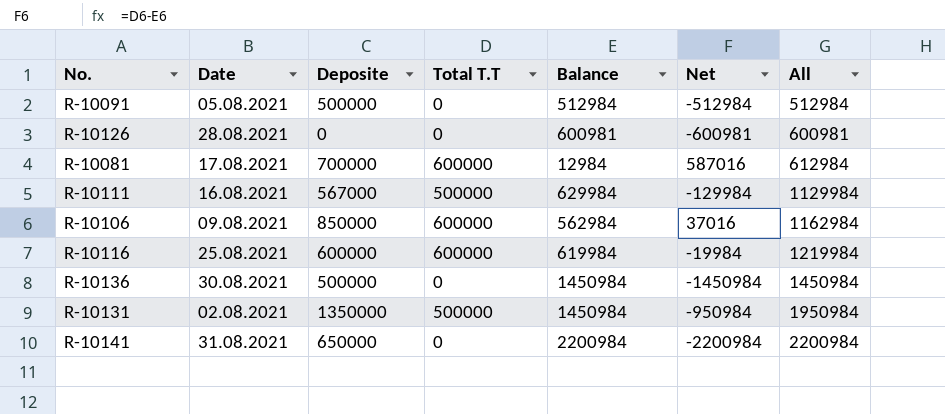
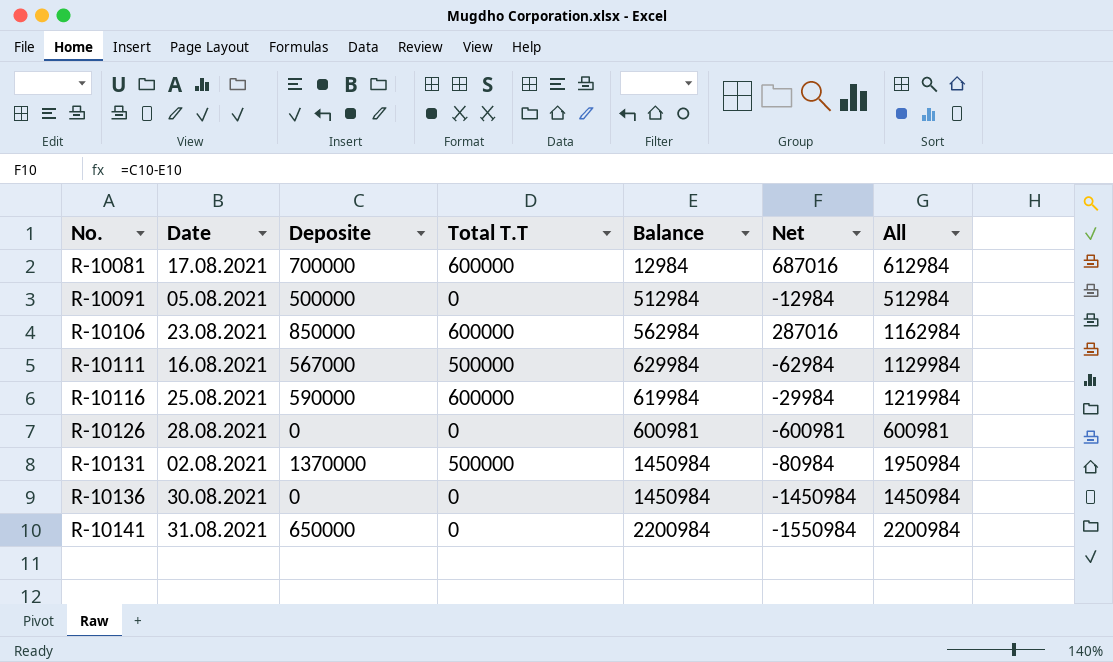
row order: All ascending -> No. ascending
column Net | formula: [Total T.T] - [Balance] -> [Deposite] - [Balance]
R-10106 | Date: 09.08.2021 -> 23.08.2021
R-10116 | Deposite: 600000 -> 590000
R-10131 | Deposite: 1350000 -> 1370000
R-10136 | Deposite: 500000 -> 0

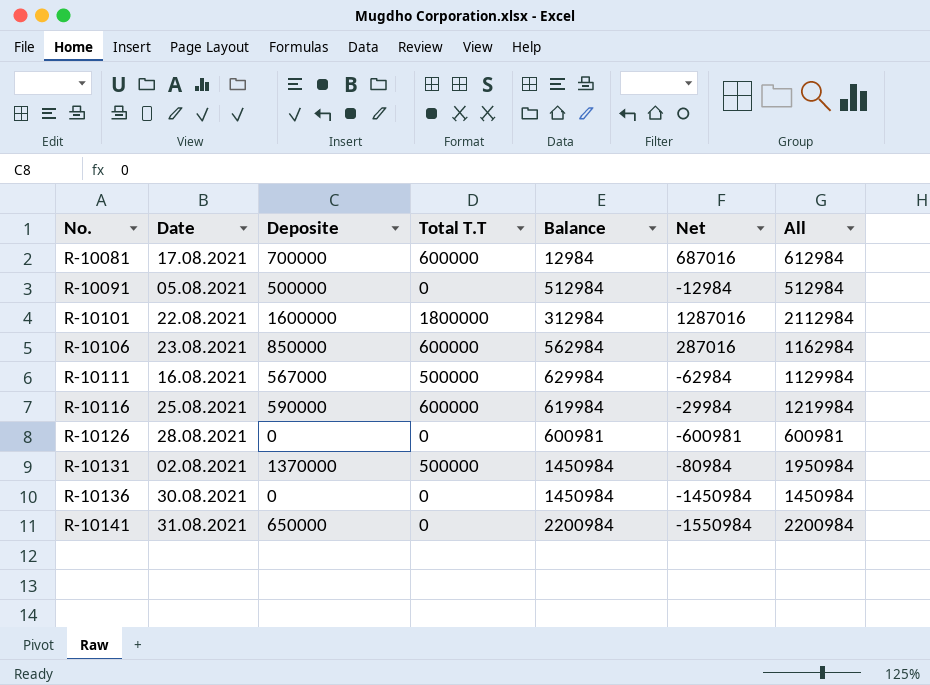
row R-10101: none -> 22.08.2021 | 1600000 | 1800000 | 312984 | 1287016 | 2112984

